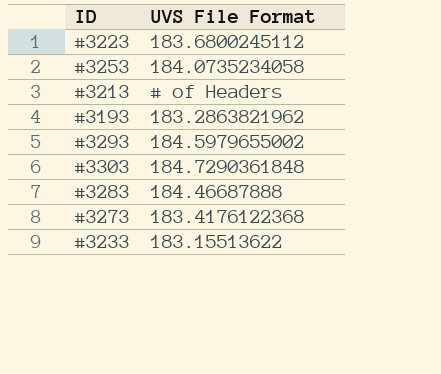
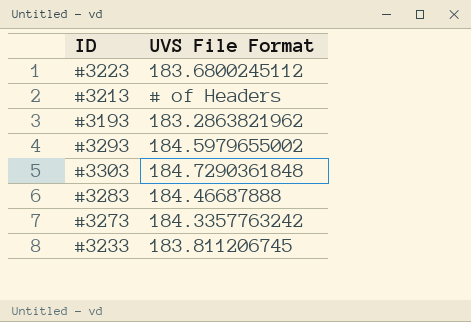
row #3253: 184.0735234058 -> none
#3273 | UVS File Format: 183.4176122368 -> 184.3357763242
#3233 | UVS File Format: 183.15513622 -> 183.811206745

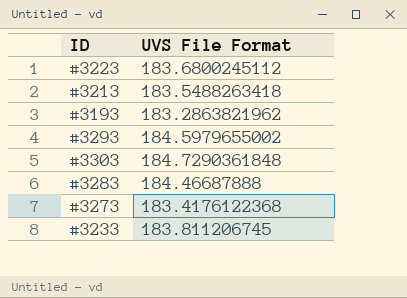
#3213 | UVS File Format: # of Headers -> 183.5488263418
#3273 | UVS File Format: 184.3357763242 -> 183.4176122368

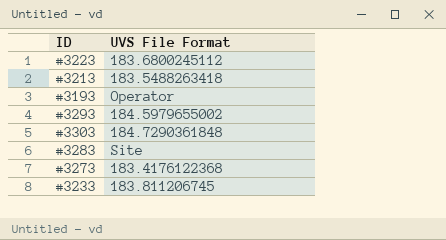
#3193 | UVS File Format: 183.2863821962 -> Operator
#3283 | UVS File Format: 184.46687888 -> Site

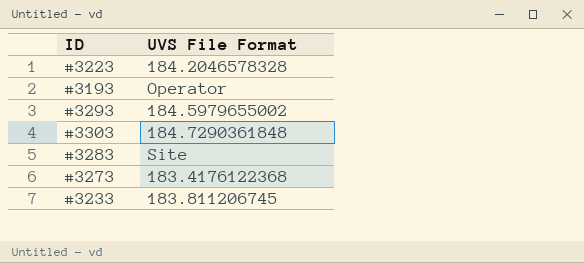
row #3213: 183.5488263418 -> none
#3223 | UVS File Format: 183.6800245112 -> 184.2046578328

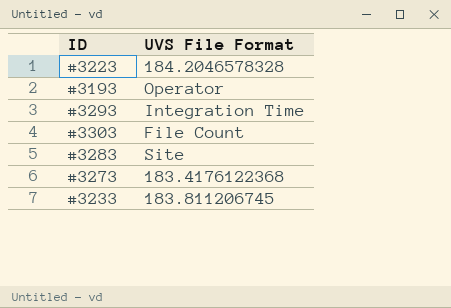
#3293 | UVS File Format: 184.5979655002 -> Integration Time
#3303 | UVS File Format: 184.7290361848 -> File Count

